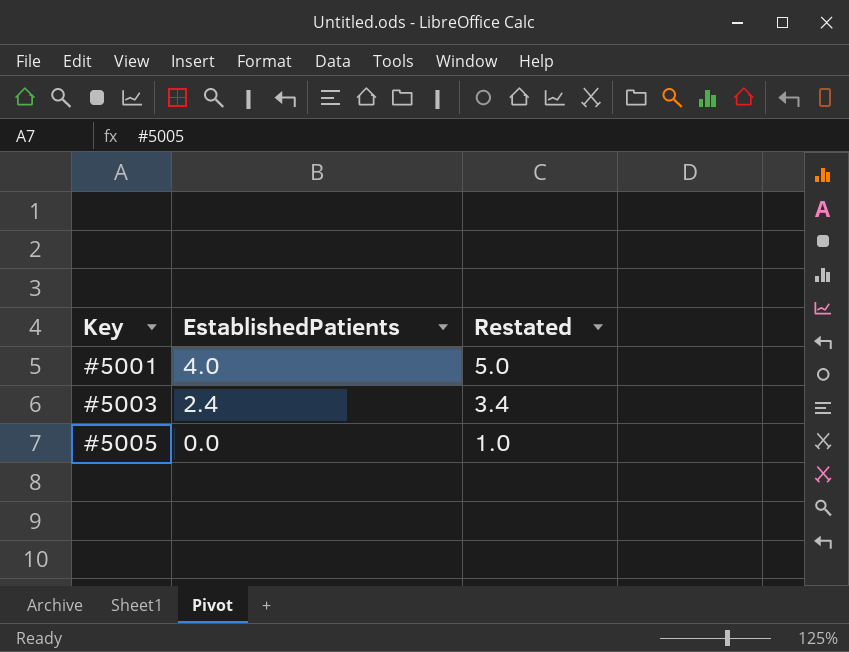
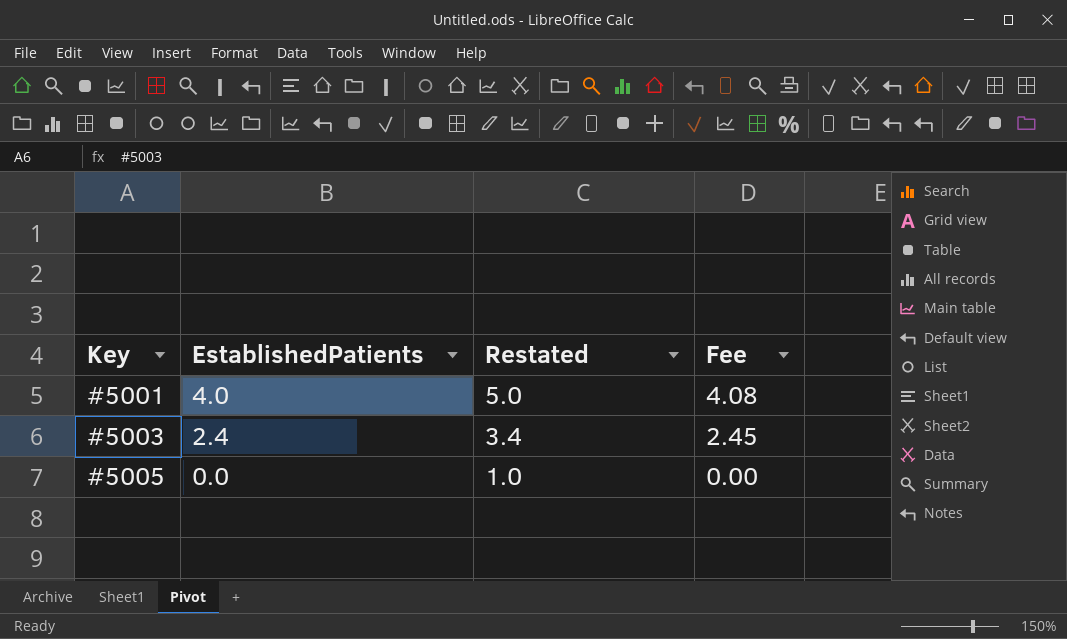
column Fee | formula: none -> [EstablishedPatients] * 1.02

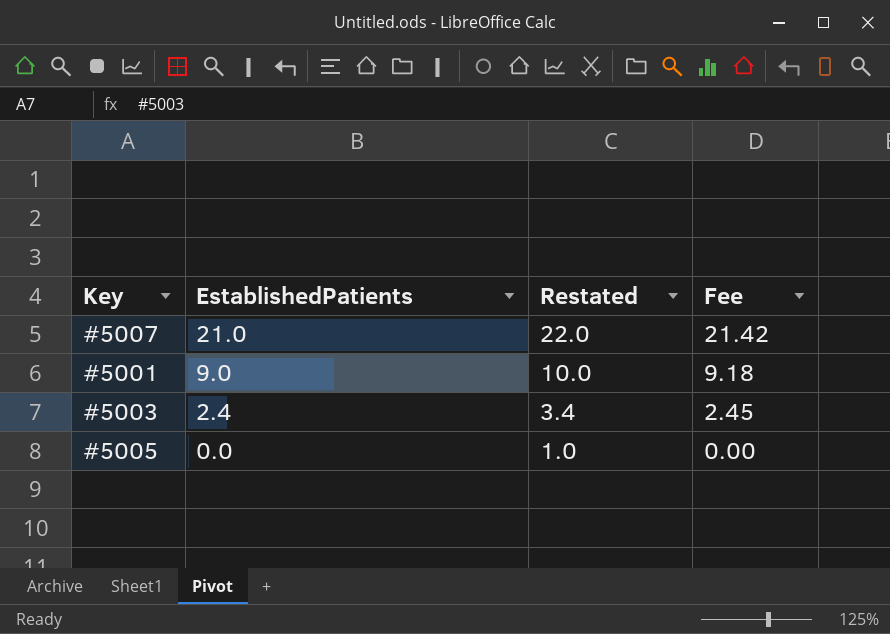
row #5007: none -> 21.0 | 22.0 | 21.42
#5001 | EstablishedPatients: 4.0 -> 9.0
#5001 | Restated: 5.0 -> 10.0
#5001 | Fee: 4.08 -> 9.18

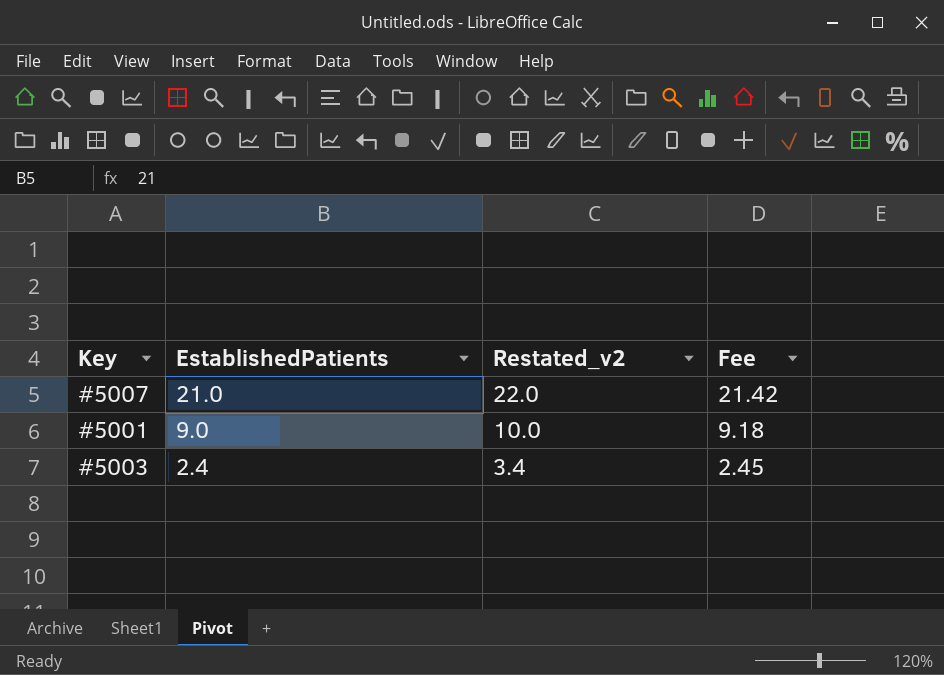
column name: Restated -> Restated_v2
row #5005: 0.0 | 1.0 | 0.00 -> none

